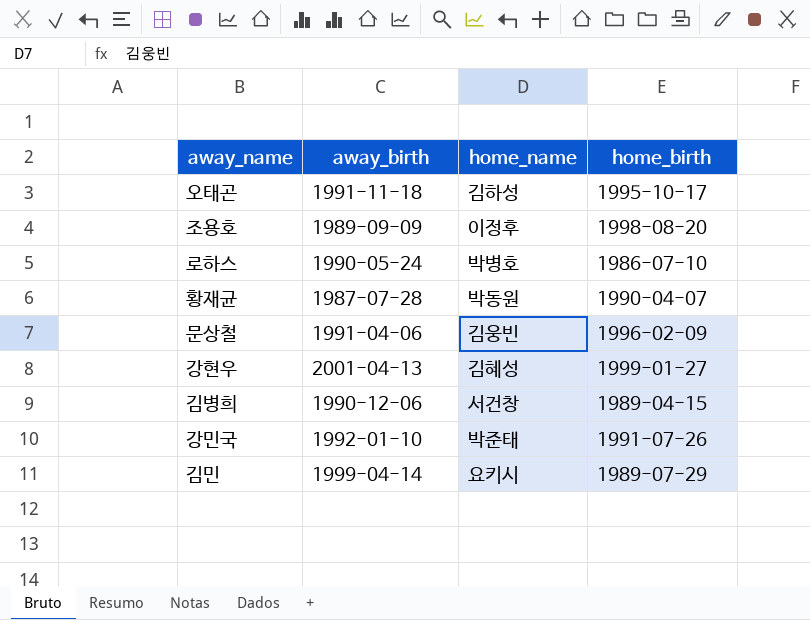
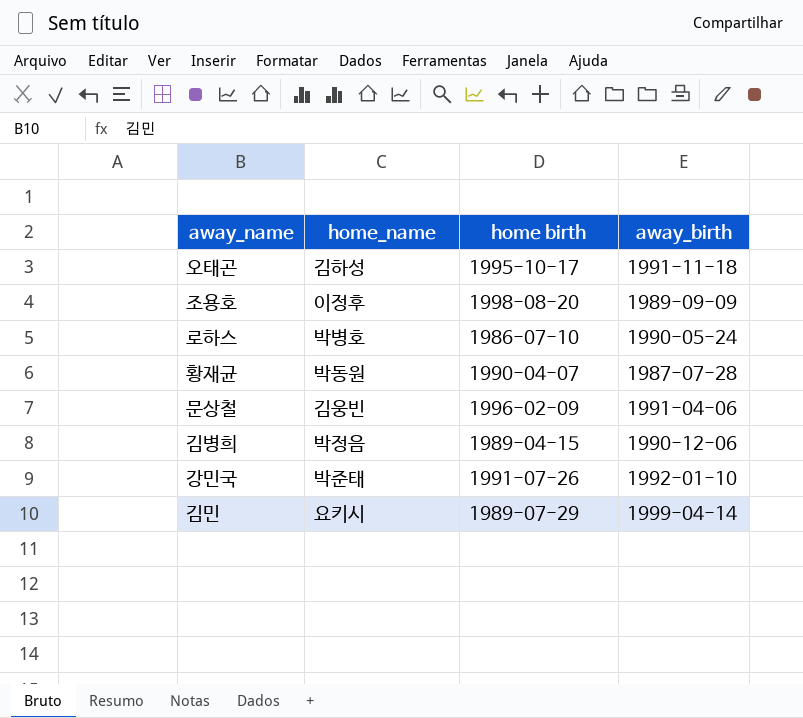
column name: home_birth -> home birth
column away_birth | position: 2 -> 4
row 강현우: 2001-04-13 | 김혜성 | 1999-01-27 -> none
김병희 | home_name: 서건창 -> 박정음

